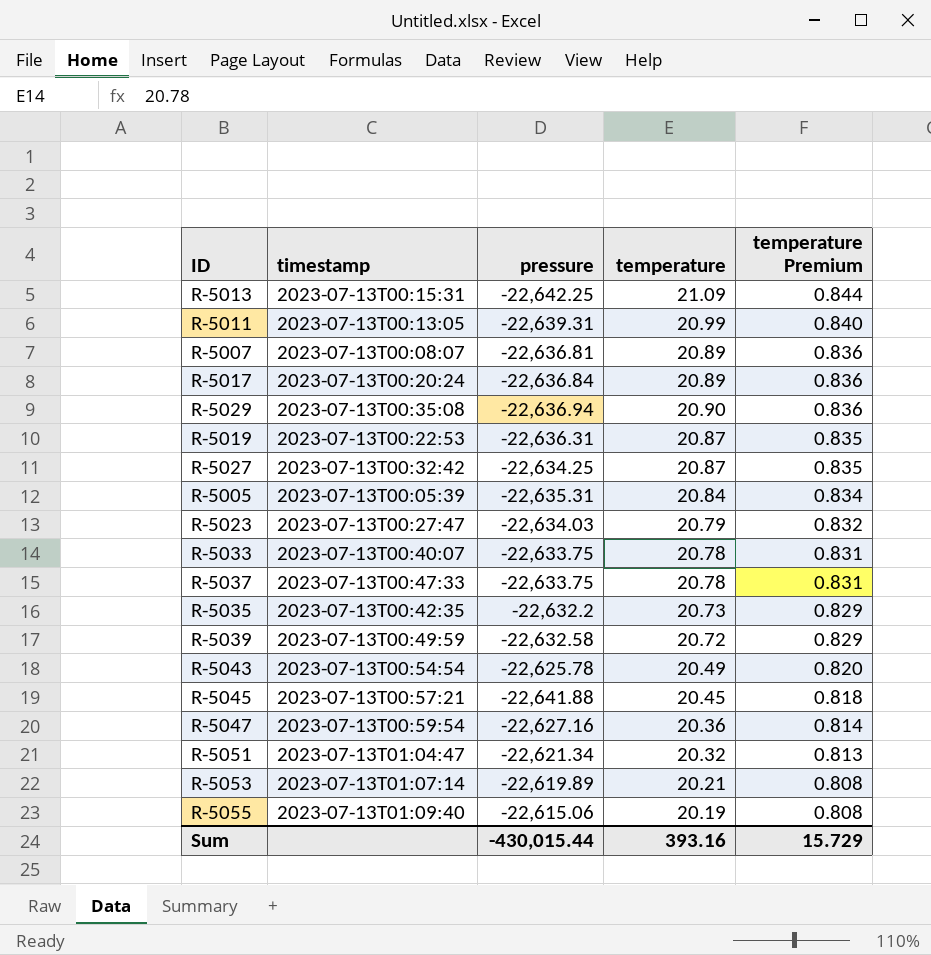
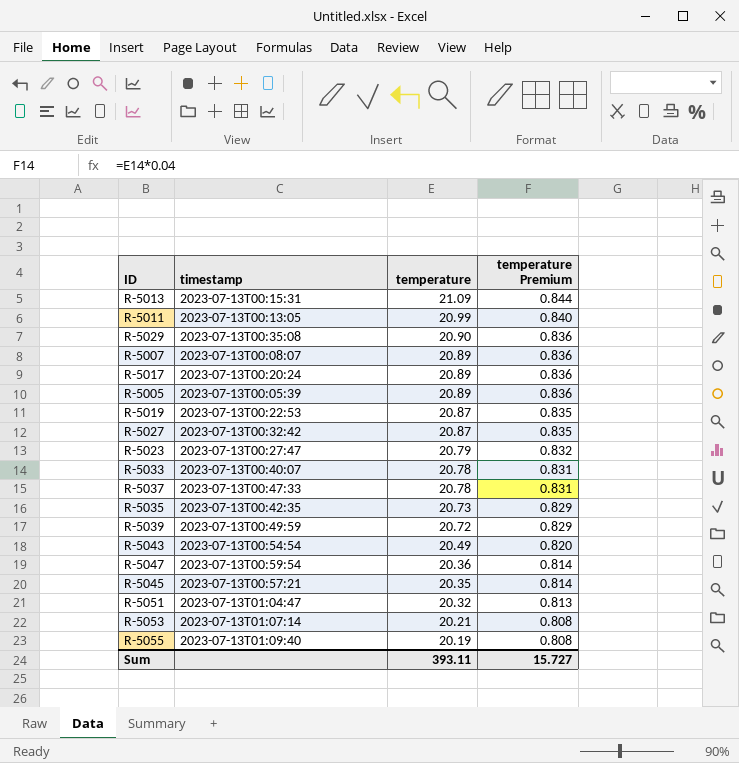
row order: temperature Premium descending -> temperature descending
column pressure | position: 3 -> none
R-5005 | temperature: 20.84 -> 20.89
R-5005 | temperature Premium: 0.834 -> 0.836
R-5045 | temperature: 20.45 -> 20.35
R-5045 | temperature Premium: 0.818 -> 0.814
Sum | temperature: 393.16 -> 393.11
Sum | temperature Premium: 15.729 -> 15.727

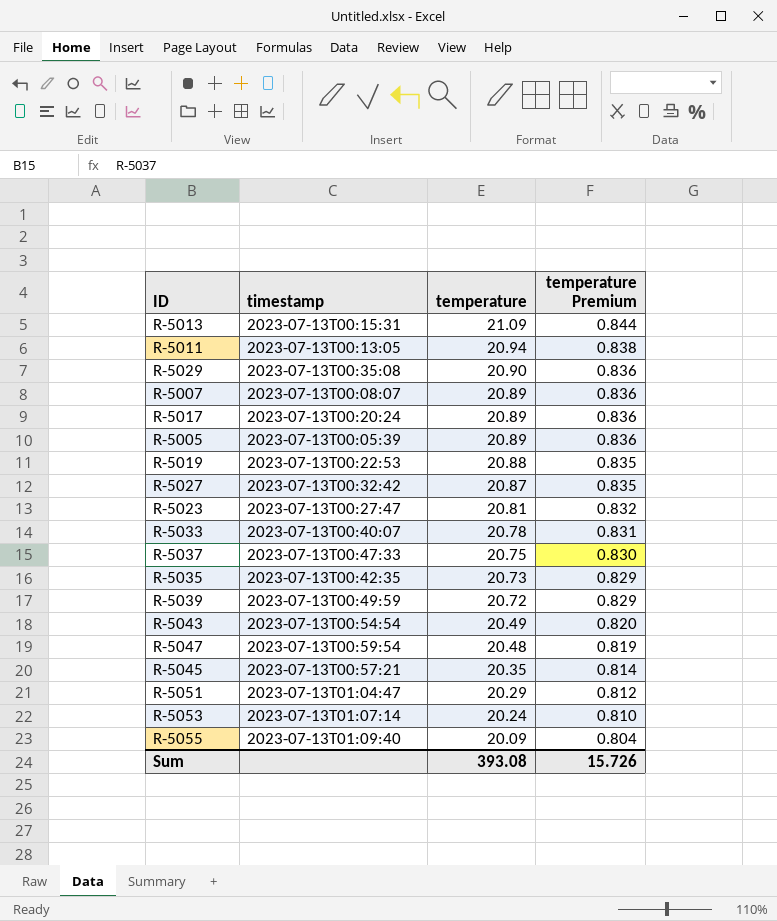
R-5011 | temperature: 20.99 -> 20.94
R-5011 | temperature Premium: 0.840 -> 0.838
R-5019 | temperature: 20.87 -> 20.88
R-5023 | temperature: 20.79 -> 20.81
R-5037 | temperature: 20.78 -> 20.75
R-5037 | temperature Premium: 0.831 -> 0.830
R-5047 | temperature: 20.36 -> 20.48
R-5047 | temperature Premium: 0.814 -> 0.819
R-5051 | temperature: 20.32 -> 20.29
R-5051 | temperature Premium: 0.813 -> 0.812
R-5053 | temperature: 20.21 -> 20.24
R-5053 | temperature Premium: 0.808 -> 0.810
R-5055 | temperature: 20.19 -> 20.09
R-5055 | temperature Premium: 0.808 -> 0.804
Sum | temperature: 393.11 -> 393.08
Sum | temperature Premium: 15.727 -> 15.726

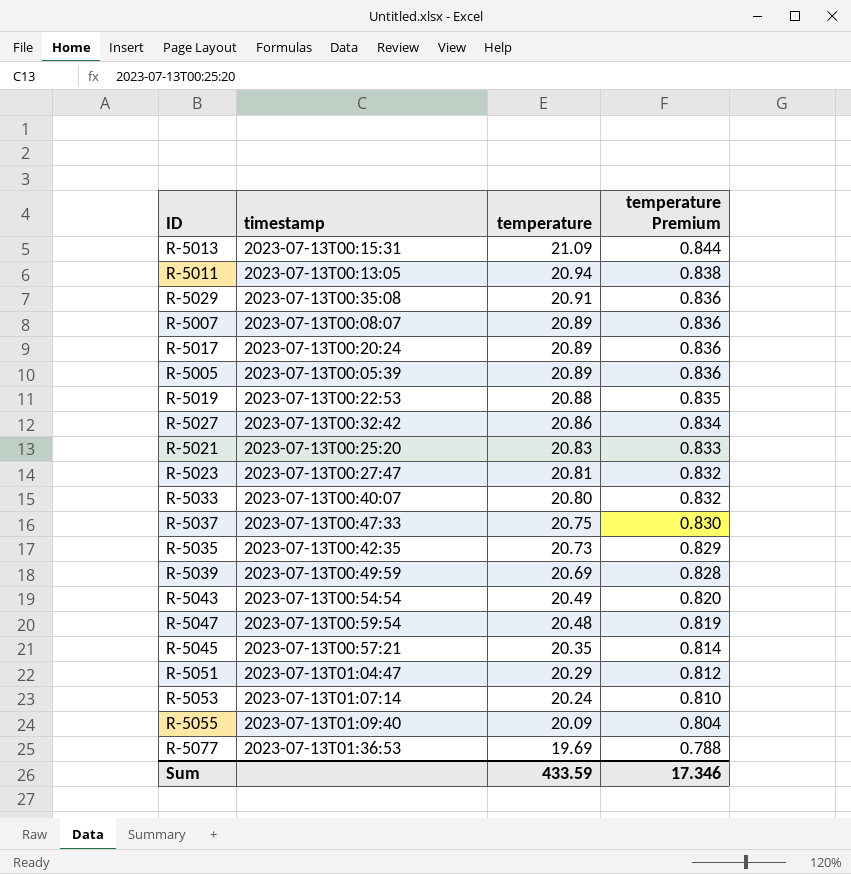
R-5029 | temperature: 20.90 -> 20.91
R-5027 | temperature: 20.87 -> 20.86
R-5027 | temperature Premium: 0.835 -> 0.834
row R-5021: none -> 2023-07-13T00:25:20 | 20.83 | 0.833
R-5033 | temperature: 20.78 -> 20.80
R-5033 | temperature Premium: 0.831 -> 0.832
R-5039 | temperature: 20.72 -> 20.69
R-5039 | temperature Premium: 0.829 -> 0.828
row R-5077: none -> 2023-07-13T01:36:53 | 19.69 | 0.788
Sum | temperature: 393.08 -> 433.59
Sum | temperature Premium: 15.726 -> 17.346

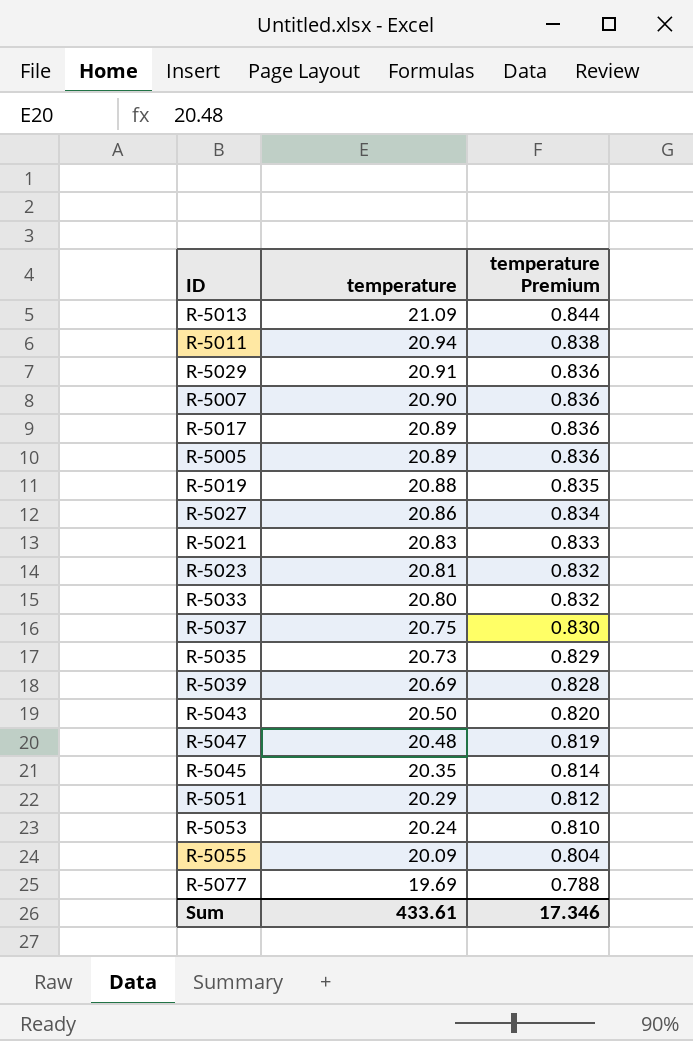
column timestamp | position: 2 -> none
R-5007 | temperature: 20.89 -> 20.90
R-5043 | temperature: 20.49 -> 20.50
Sum | temperature: 433.59 -> 433.61

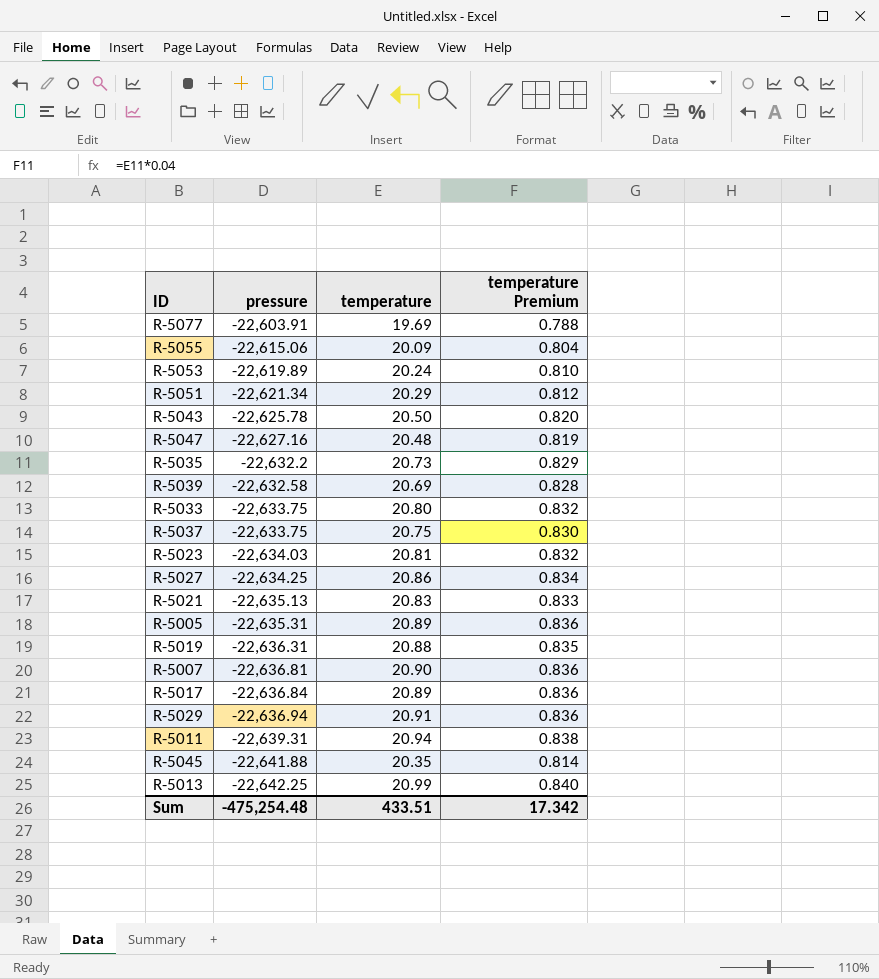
row order: temperature descending -> pressure descending
column pressure | position: none -> 2
R-5013 | temperature: 21.09 -> 20.99
R-5013 | temperature Premium: 0.844 -> 0.840
Sum | temperature: 433.61 -> 433.51
Sum | temperature Premium: 17.346 -> 17.342

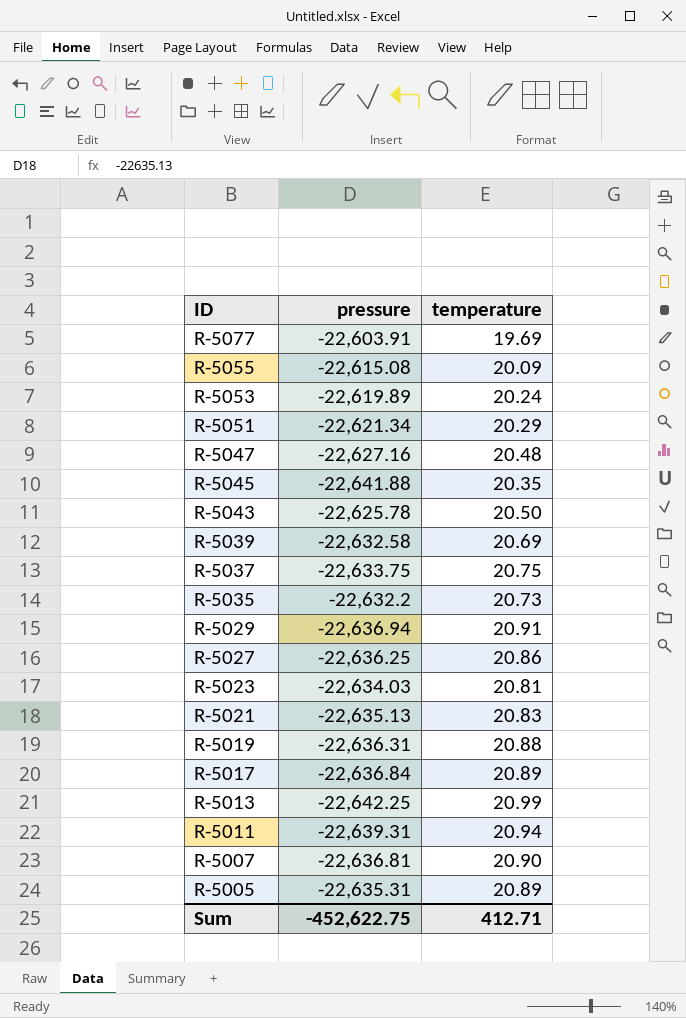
row order: pressure descending -> ID descending
column temperature Premium | formula: [temperature] * 0.04 -> none
row R-5033: -22,633.75 | 20.80 | 0.832 -> none
R-5055 | pressure: -22,615.06 -> -22,615.08
R-5027 | pressure: -22,634.25 -> -22,636.25
Sum | pressure: -475,254.48 -> -452,622.75
Sum | temperature: 433.51 -> 412.71

